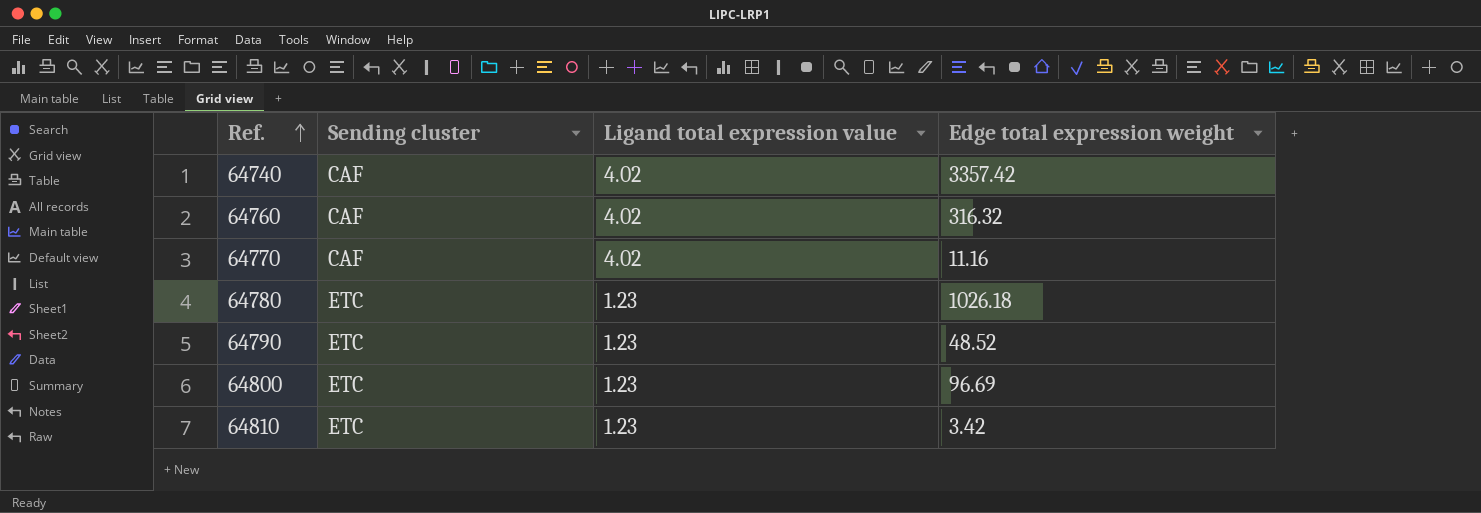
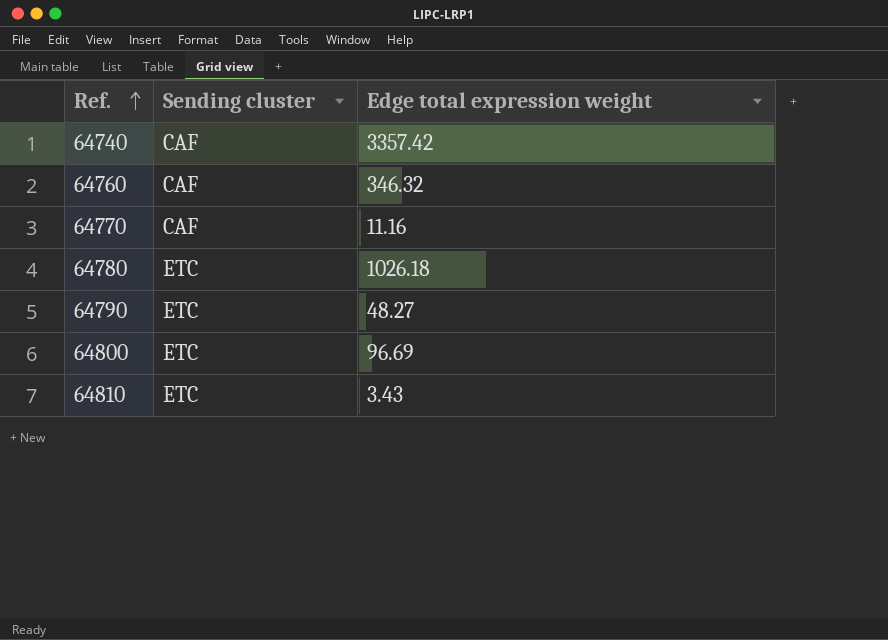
column Ligand total expression value | position: 3 -> none
64760 | Edge total expression weight: 316.32 -> 346.32
64790 | Edge total expression weight: 48.52 -> 48.27
64810 | Edge total expression weight: 3.42 -> 3.43

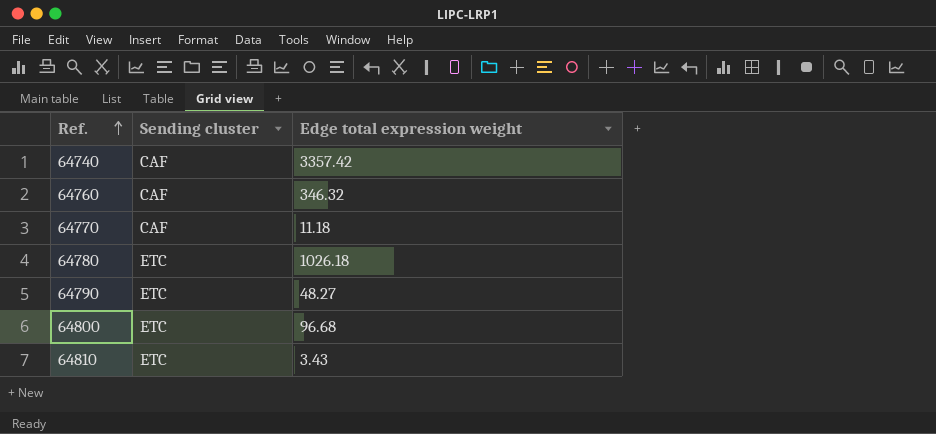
64770 | Edge total expression weight: 11.16 -> 11.18
64800 | Edge total expression weight: 96.69 -> 96.68

